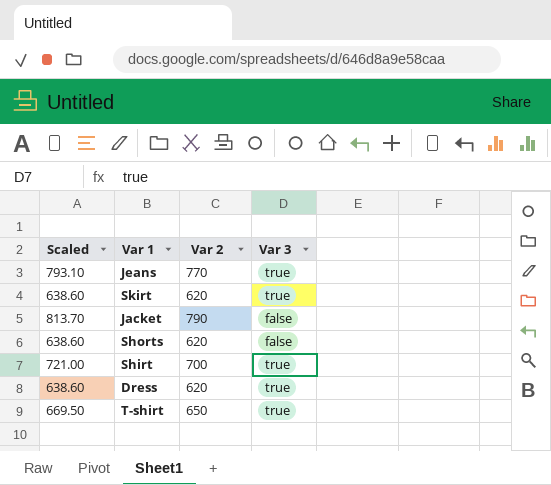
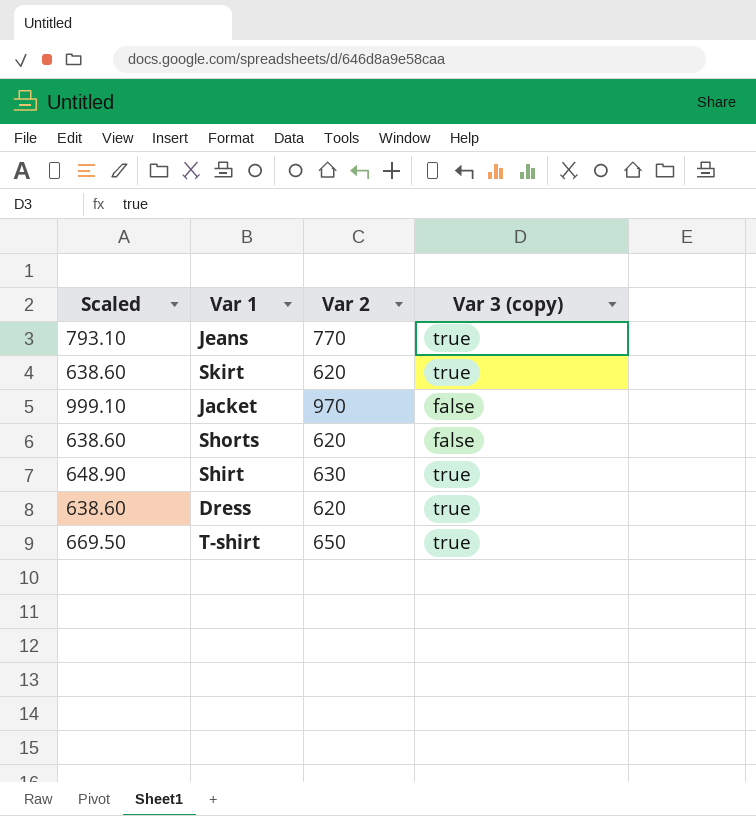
column name: Var 3 -> Var 3 (copy)
Jacket | Scaled: 813.70 -> 999.10
Jacket | Var 2: 790 -> 970
Shirt | Scaled: 721.00 -> 648.90
Shirt | Var 2: 700 -> 630

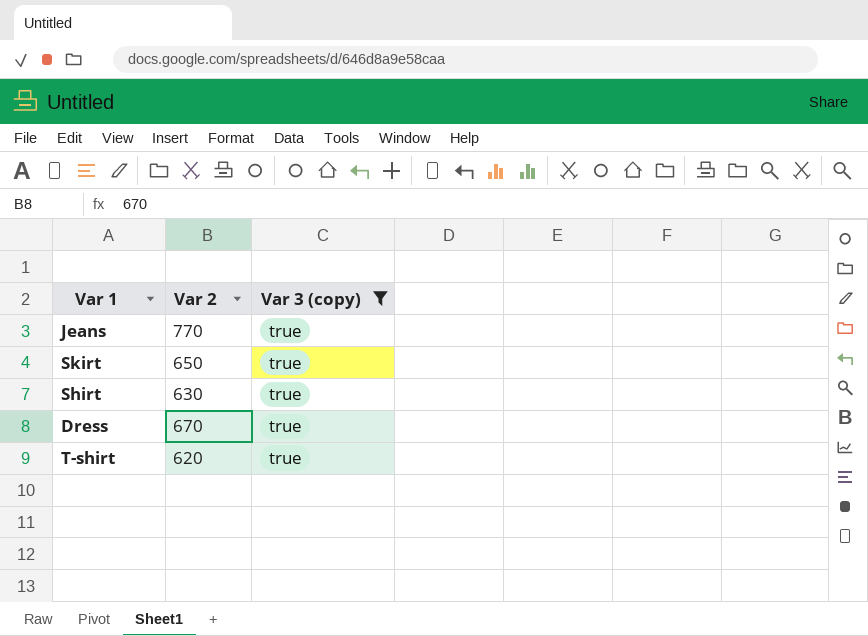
filter: none -> Var 3 (copy) = true
column Scaled | formula: [Var 2] * 1.03 -> none
Skirt | Var 2: 620 -> 650
Dress | Var 2: 620 -> 670
T-shirt | Var 2: 650 -> 620

